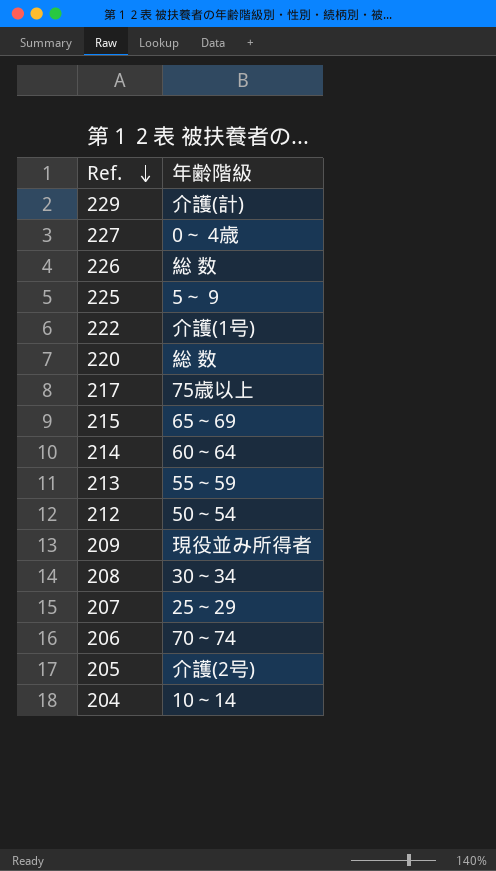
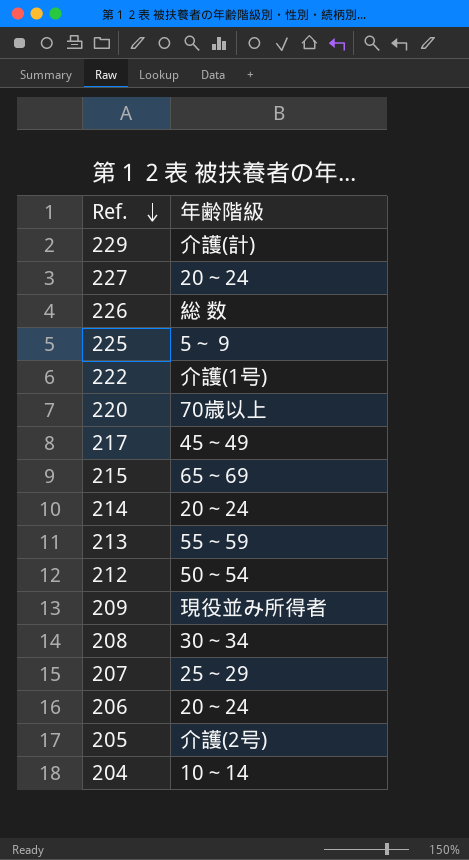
227 | 年齢階級: 0～ 4歳 -> 20～24
220 | 年齢階級: 総 数 -> 70歳以上
217 | 年齢階級: 75歳以上 -> 45～49
214 | 年齢階級: 60～64 -> 20～24
206 | 年齢階級: 70～74 -> 20～24

